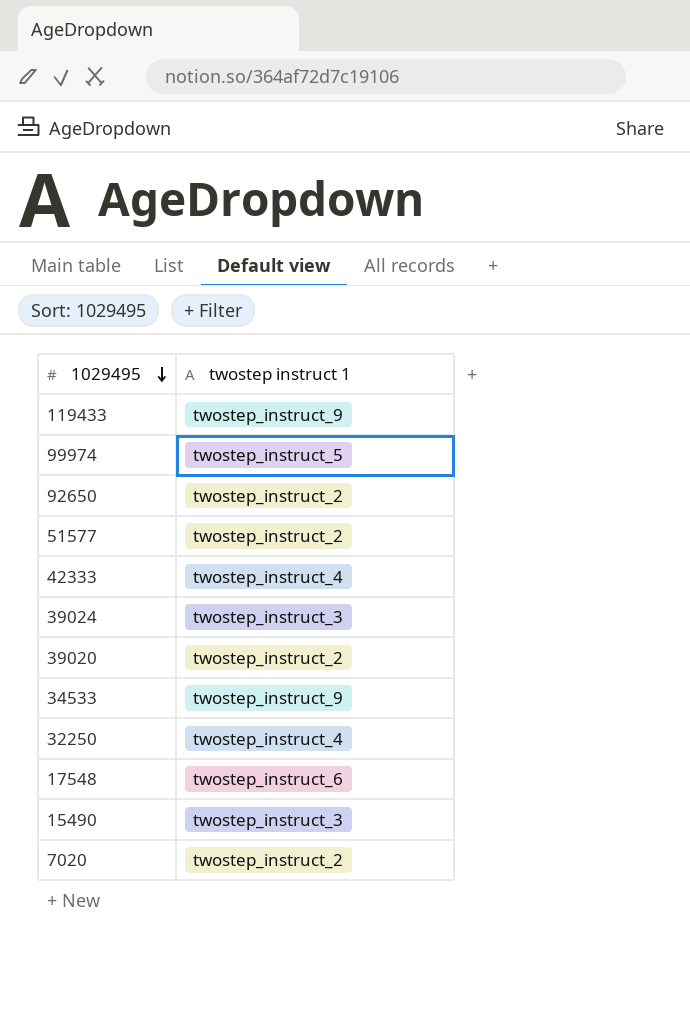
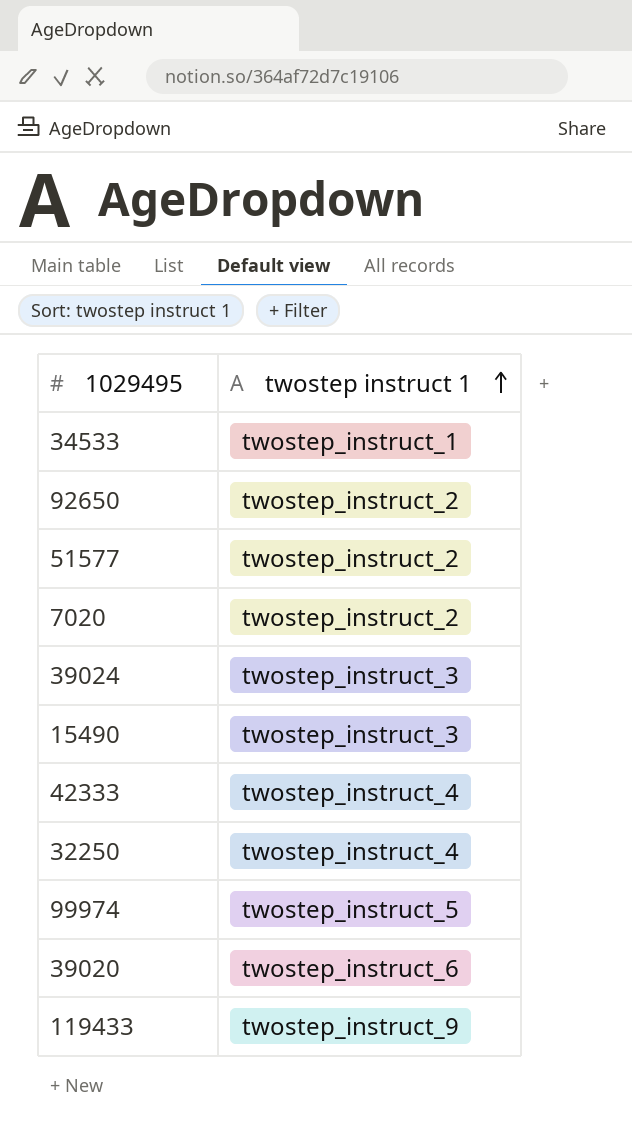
row order: 1029495 descending -> twostep instruct 1 ascending
row 17548: twostep_instruct_6 -> none
34533 | twostep instruct 1: twostep_instruct_9 -> twostep_instruct_1
39020 | twostep instruct 1: twostep_instruct_2 -> twostep_instruct_6

